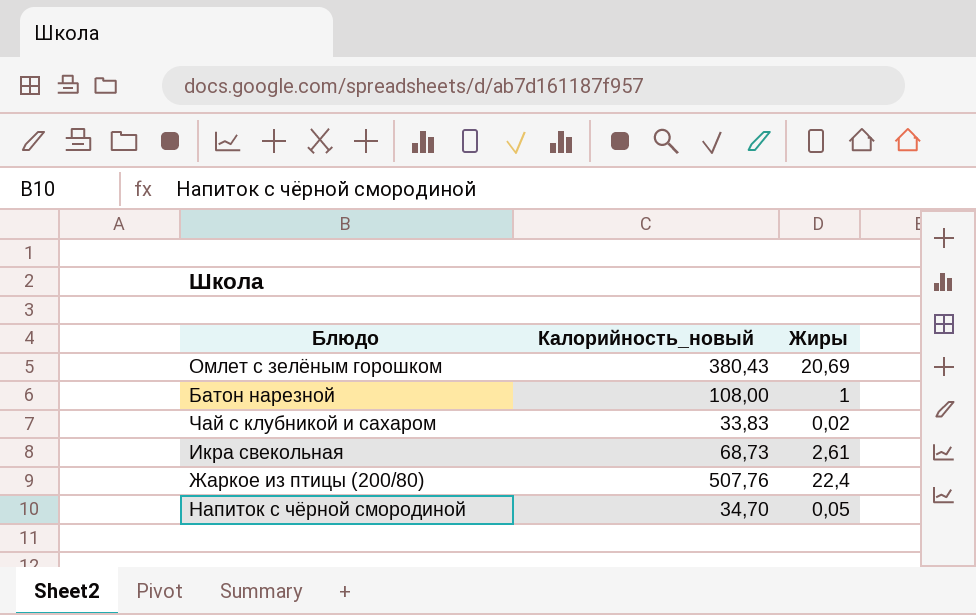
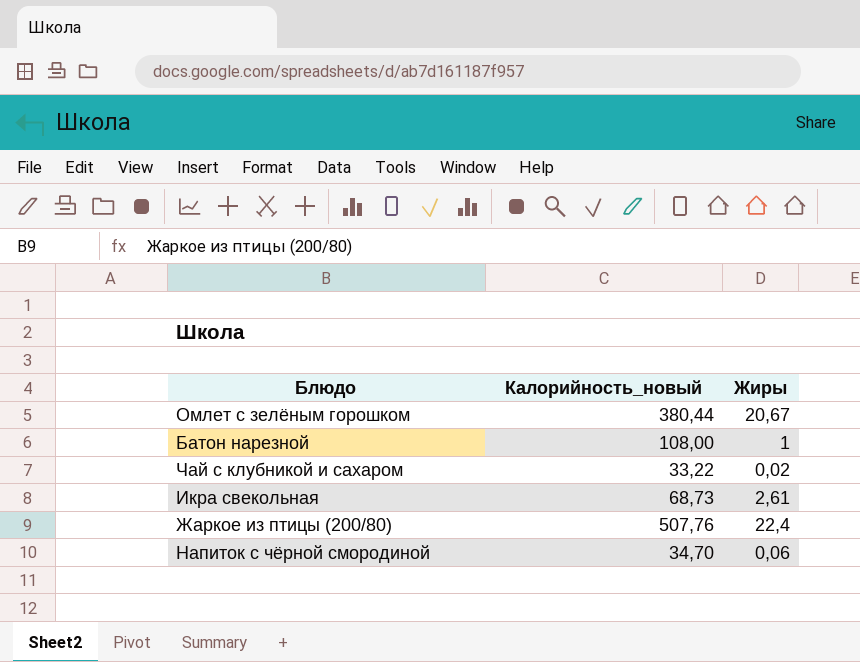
Омлет с зелёным горошком | Калорийность_новый: 380,43 -> 380,44
Омлет с зелёным горошком | Жиры: 20,69 -> 20,67
Чай с клубникой и сахаром | Калорийность_новый: 33,83 -> 33,22
Напиток с чёрной смородиной | Жиры: 0,05 -> 0,06

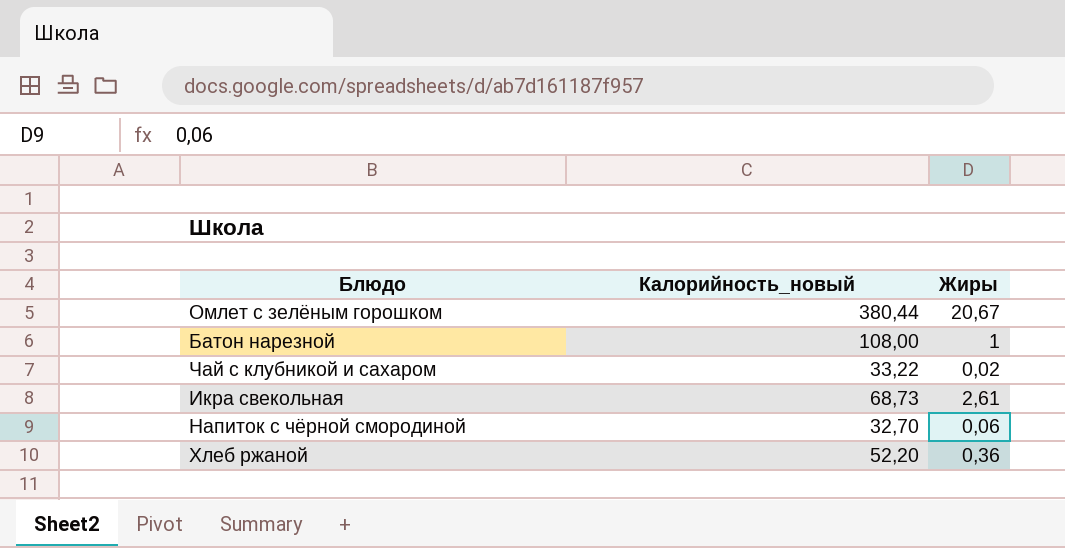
row Жаркое из птицы (200/80): 507,76 | 22,4 -> none
Напиток с чёрной смородиной | Калорийность_новый: 34,70 -> 32,70
row Хлеб ржаной: none -> 52,20 | 0,36

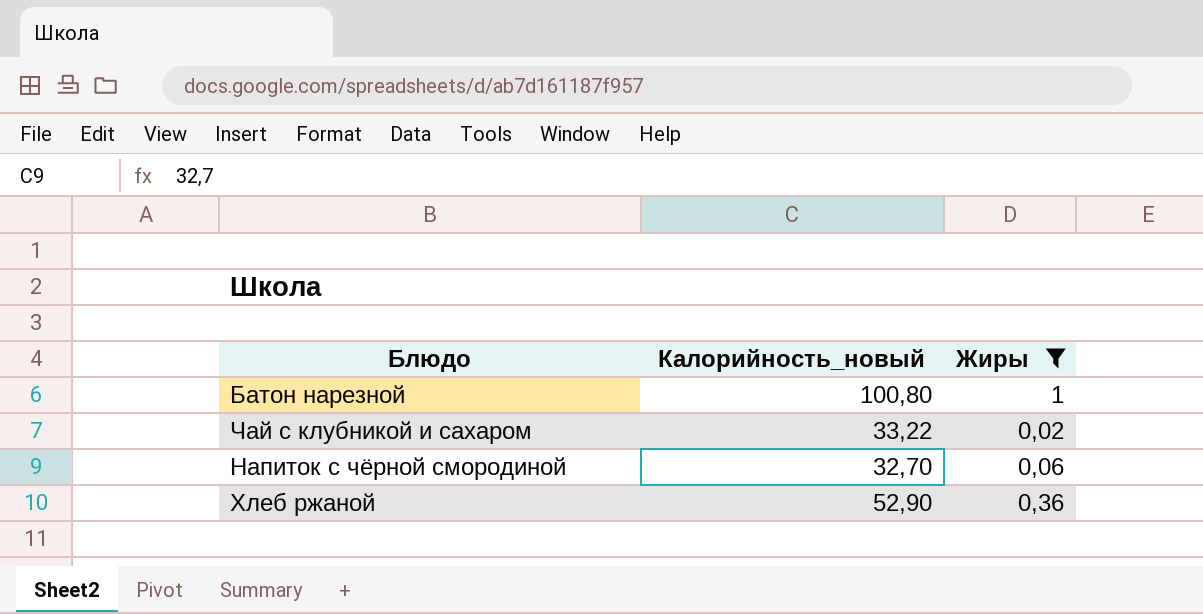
filter: none -> Жиры <= 1
Батон нарезной | Калорийность_новый: 108,00 -> 100,80
Хлеб ржаной | Калорийность_новый: 52,20 -> 52,90

